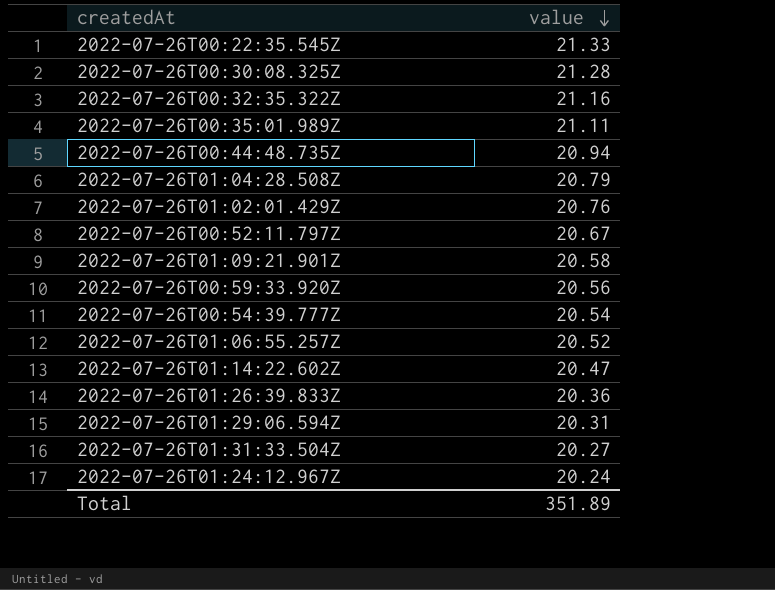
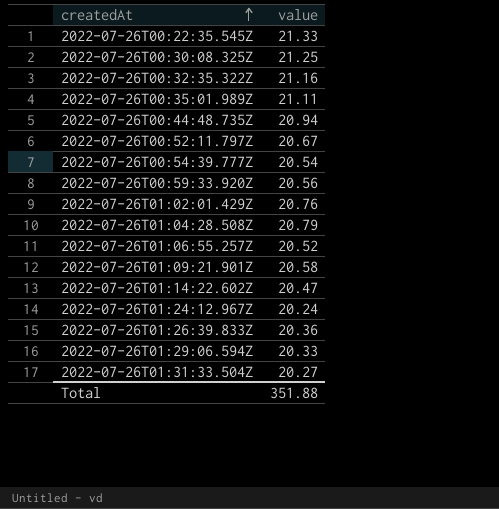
row order: value descending -> createdAt ascending
2022-07-26T00:30:08.325Z | value: 21.28 -> 21.25
2022-07-26T01:29:06.594Z | value: 20.31 -> 20.33
Total | value: 351.89 -> 351.88

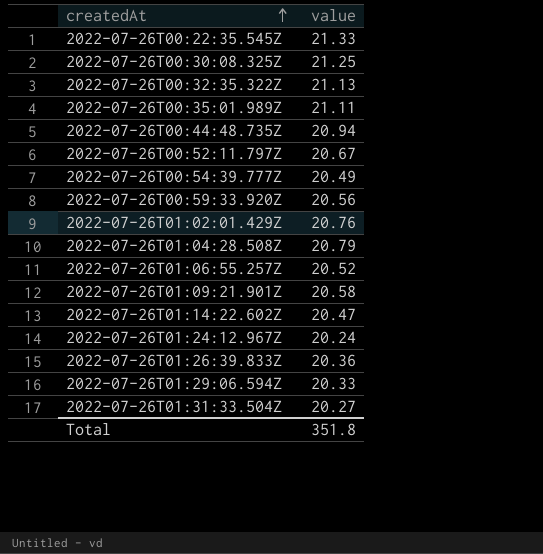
2022-07-26T00:32:35.322Z | value: 21.16 -> 21.13
2022-07-26T00:54:39.777Z | value: 20.54 -> 20.49
Total | value: 351.88 -> 351.8

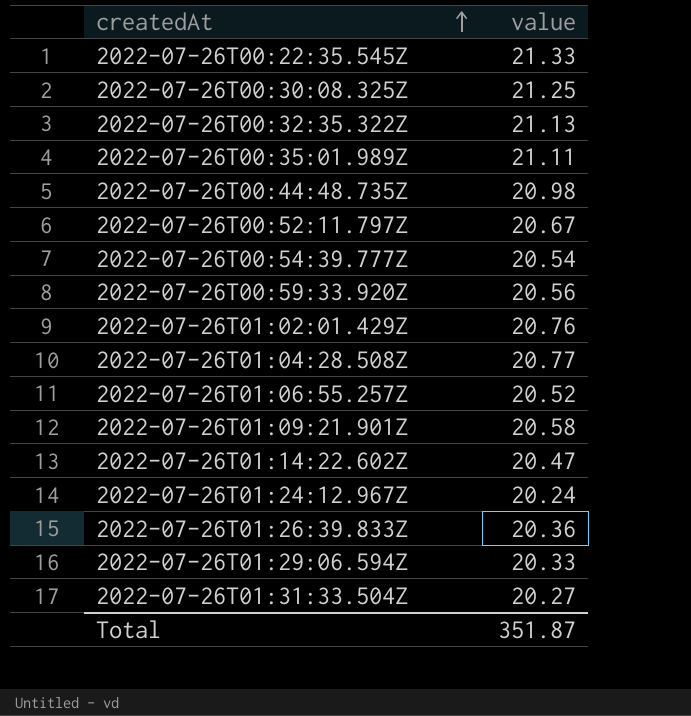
2022-07-26T00:44:48.735Z | value: 20.94 -> 20.98
2022-07-26T00:54:39.777Z | value: 20.49 -> 20.54
2022-07-26T01:04:28.508Z | value: 20.79 -> 20.77
Total | value: 351.8 -> 351.87

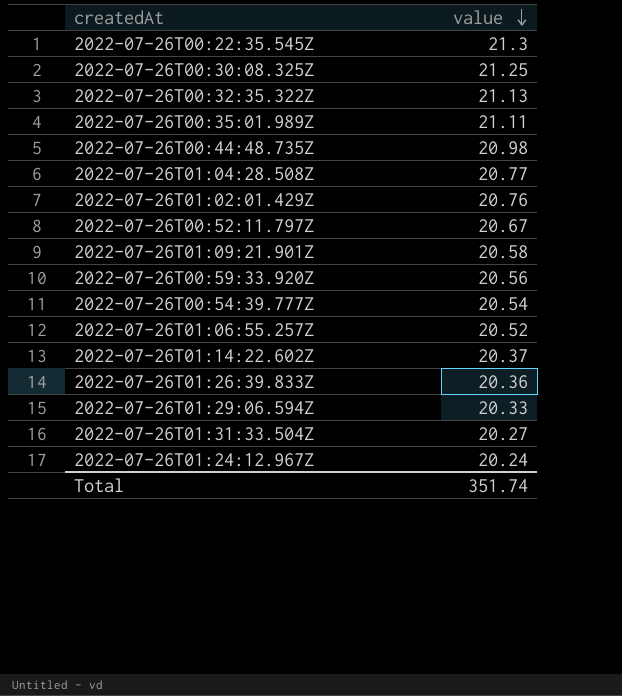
row order: createdAt ascending -> value descending
2022-07-26T00:22:35.545Z | value: 21.33 -> 21.3
2022-07-26T01:14:22.602Z | value: 20.47 -> 20.37
Total | value: 351.87 -> 351.74

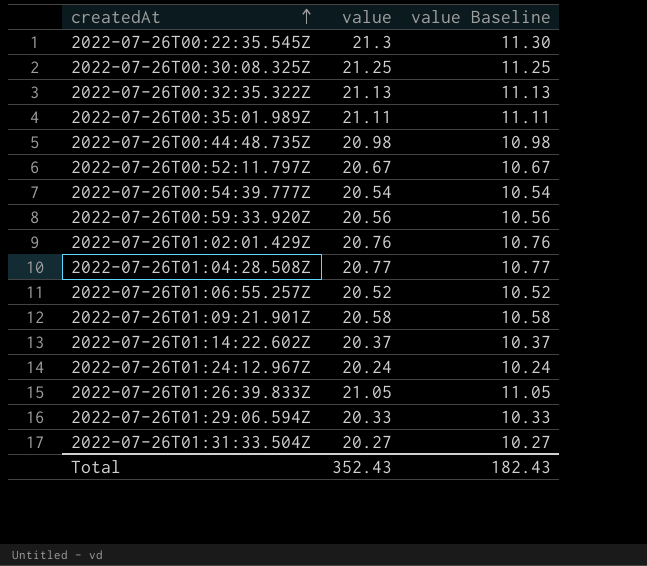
row order: value descending -> createdAt ascending
column value Baseline | formula: none -> [value] - 10
2022-07-26T01:26:39.833Z | value: 20.36 -> 21.05
Total | value: 351.74 -> 352.43

